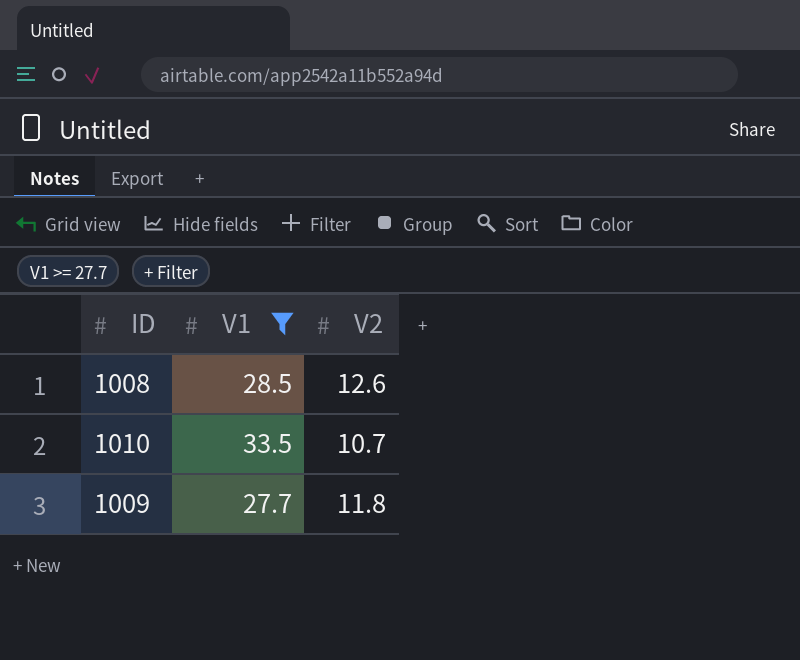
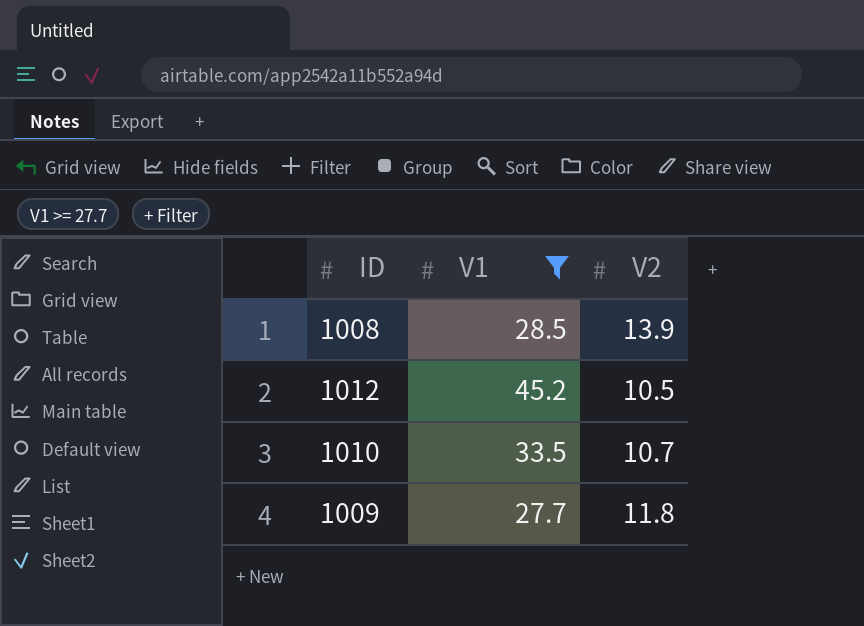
1008 | V2: 12.6 -> 13.9
row 1012: none -> 45.2 | 10.5

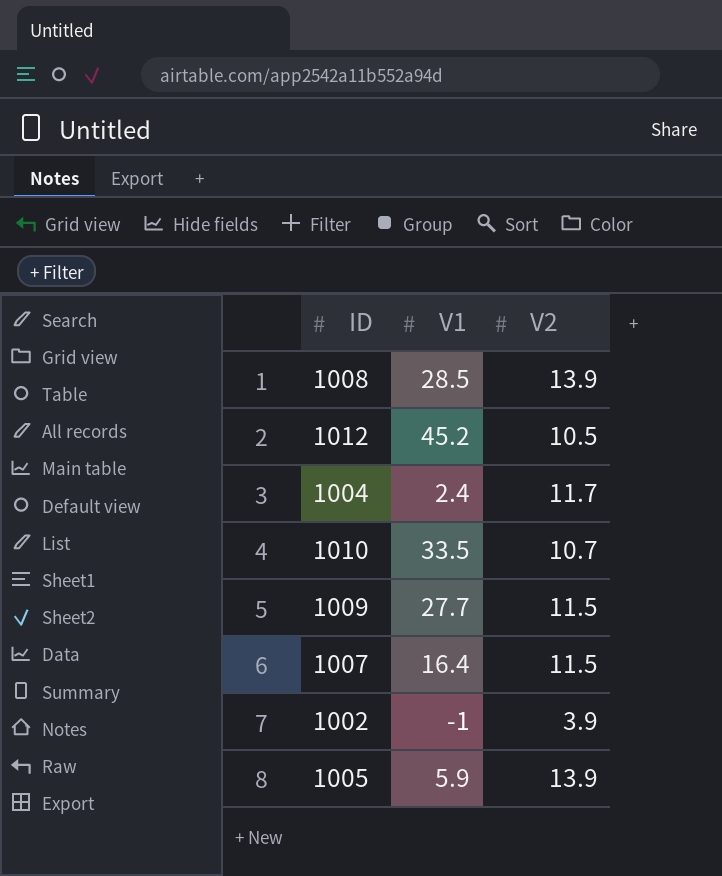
filter: V1 >= 27.7 -> none
1009 | V2: 11.8 -> 11.5

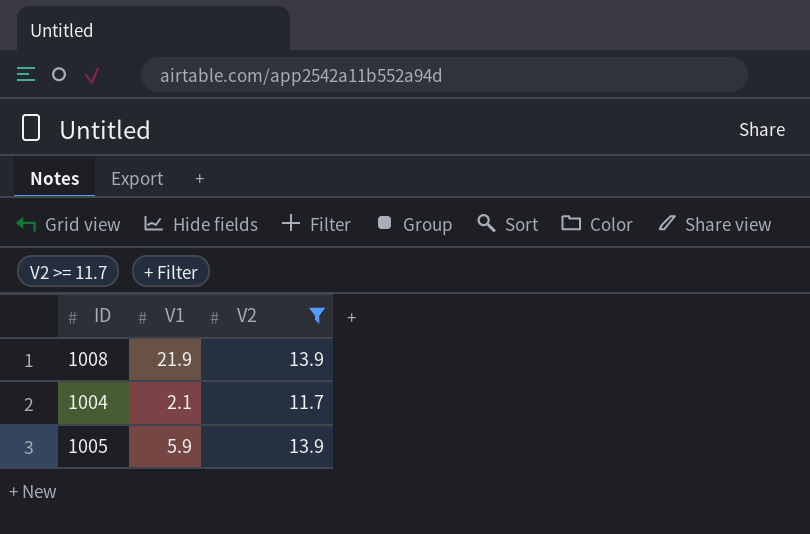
filter: none -> V2 >= 11.7
1008 | V1: 28.5 -> 21.9
1004 | V1: 2.4 -> 2.1

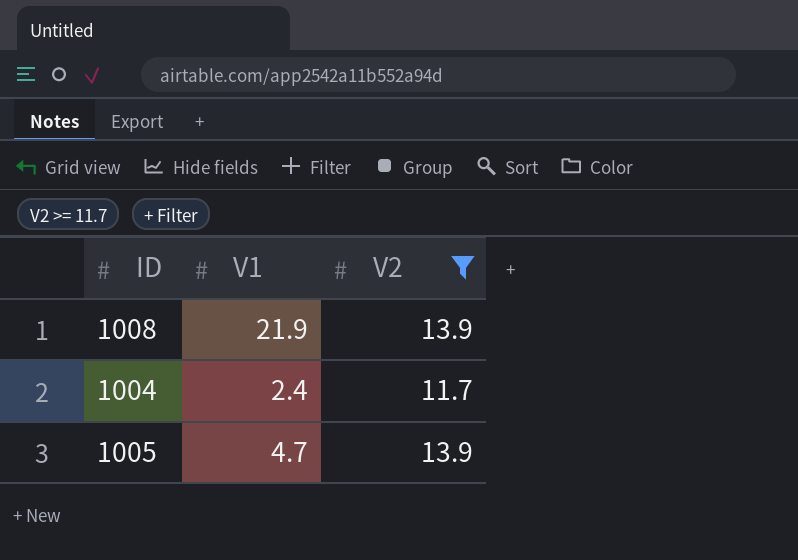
1004 | V1: 2.1 -> 2.4
1005 | V1: 5.9 -> 4.7

